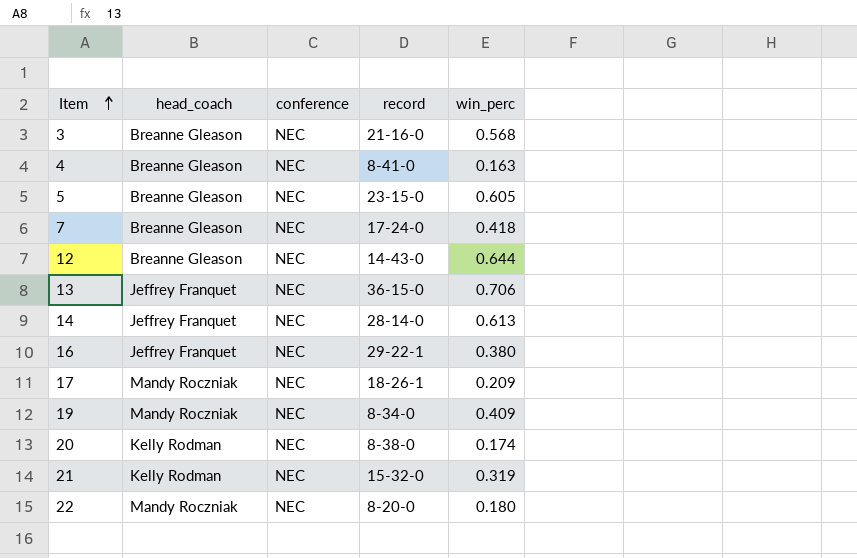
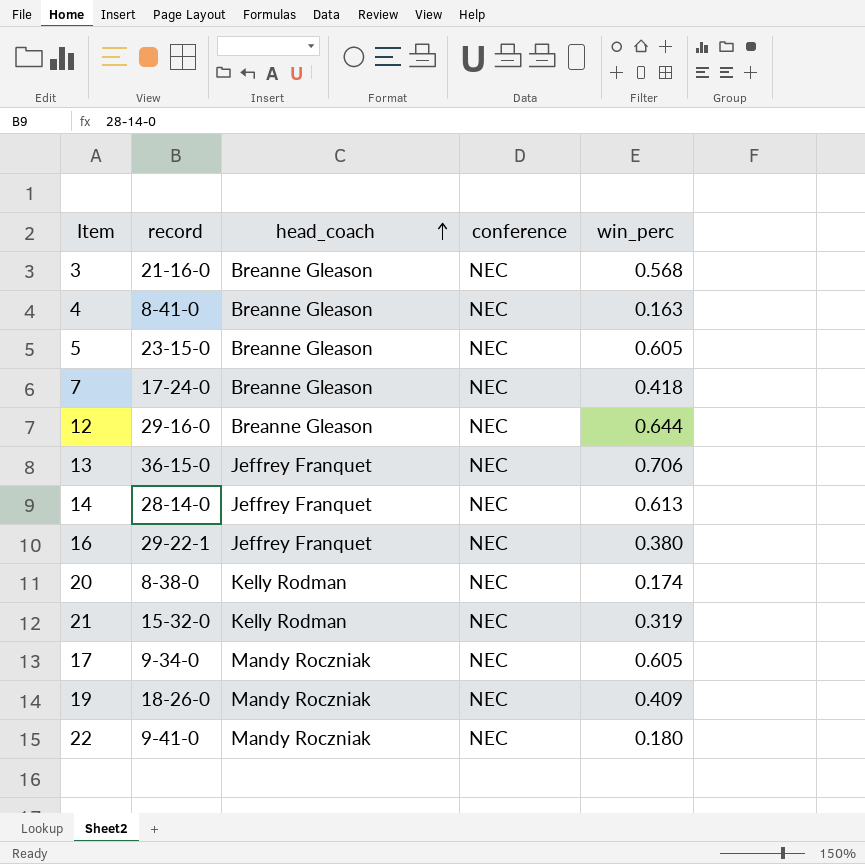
row order: Item ascending -> head_coach ascending
column record | position: 4 -> 2
12 | record: 14-43-0 -> 29-16-0
17 | record: 18-26-1 -> 9-34-0
17 | win_perc: 0.209 -> 0.605
19 | record: 8-34-0 -> 18-26-0
22 | record: 8-20-0 -> 9-41-0

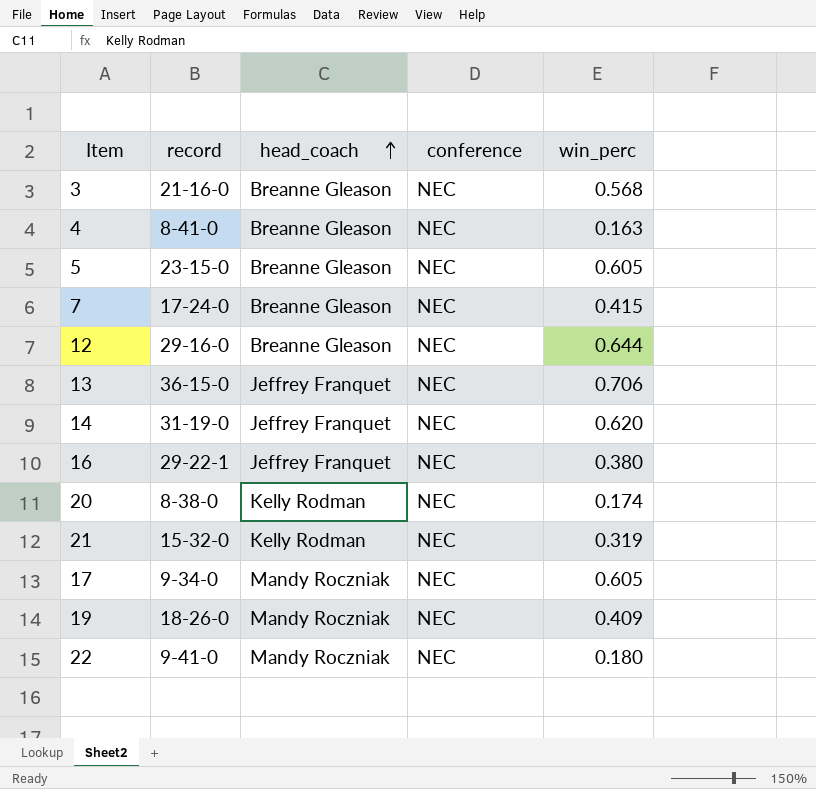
7 | win_perc: 0.418 -> 0.415
14 | record: 28-14-0 -> 31-19-0
14 | win_perc: 0.613 -> 0.620

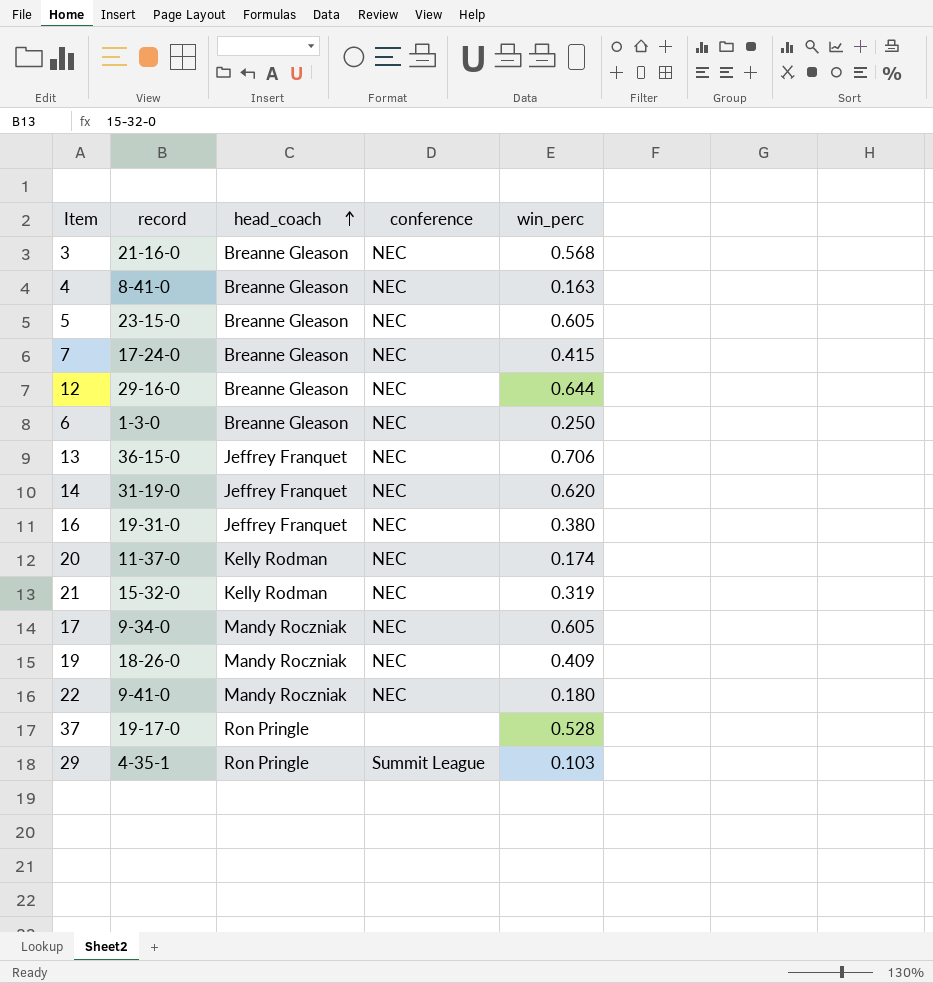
row 6: none -> 1-3-0 | Breanne Gleason | NEC | 0.250
16 | record: 29-22-1 -> 19-31-0
20 | record: 8-38-0 -> 11-37-0
row 37: none -> 19-17-0 | Ron Pringle | none | 0.528
row 29: none -> 4-35-1 | Ron Pringle | Summit League | 0.103

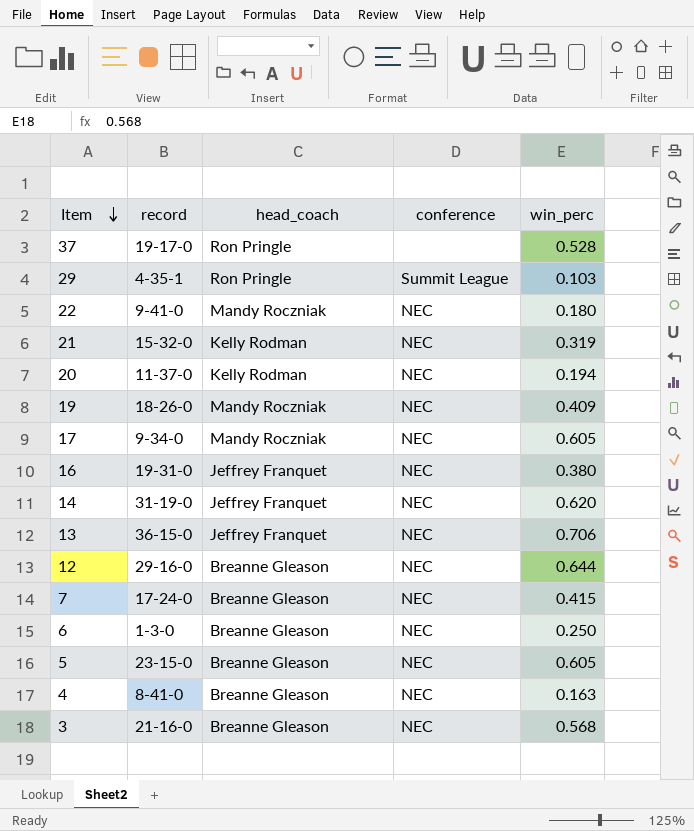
row order: head_coach ascending -> Item descending
20 | win_perc: 0.174 -> 0.194

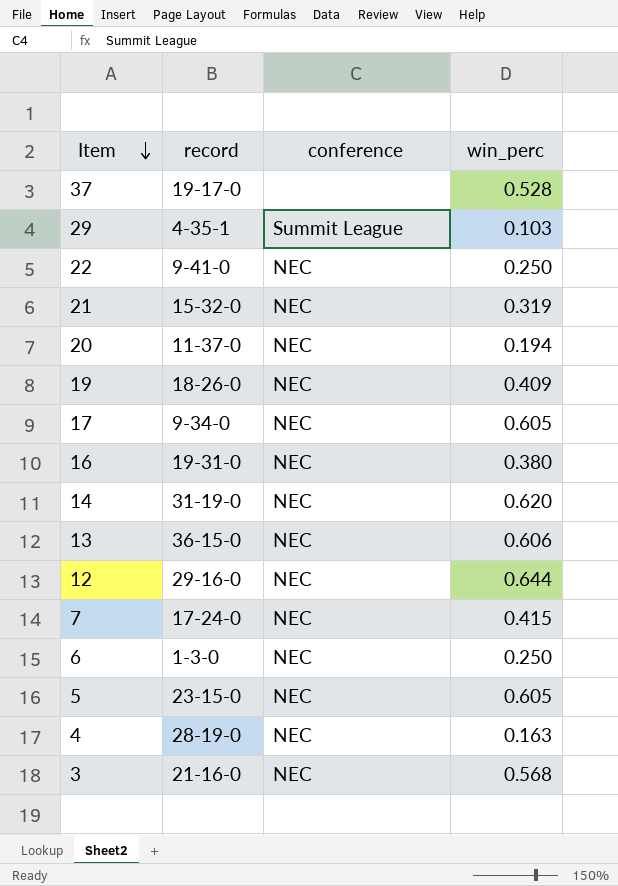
column head_coach | position: 3 -> none
22 | win_perc: 0.180 -> 0.250
13 | win_perc: 0.706 -> 0.606
4 | record: 8-41-0 -> 28-19-0

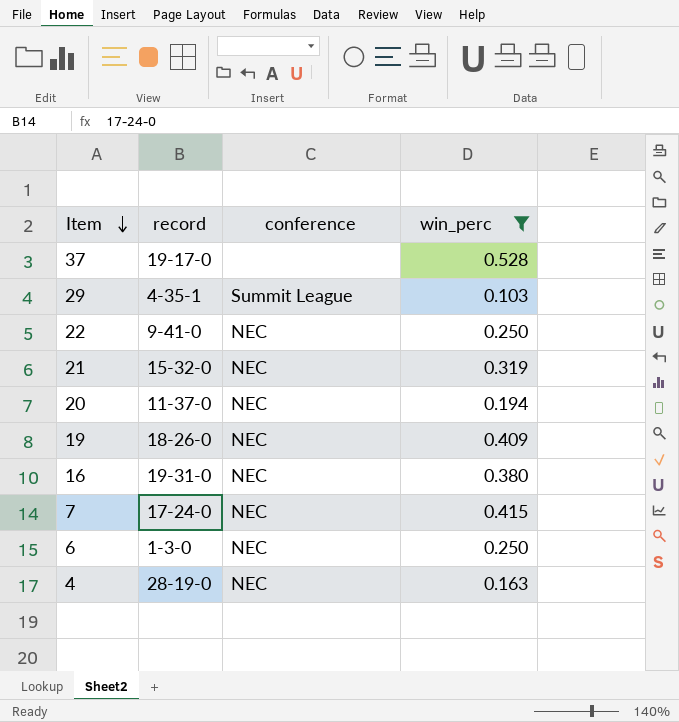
filter: none -> win_perc <= 0.528

